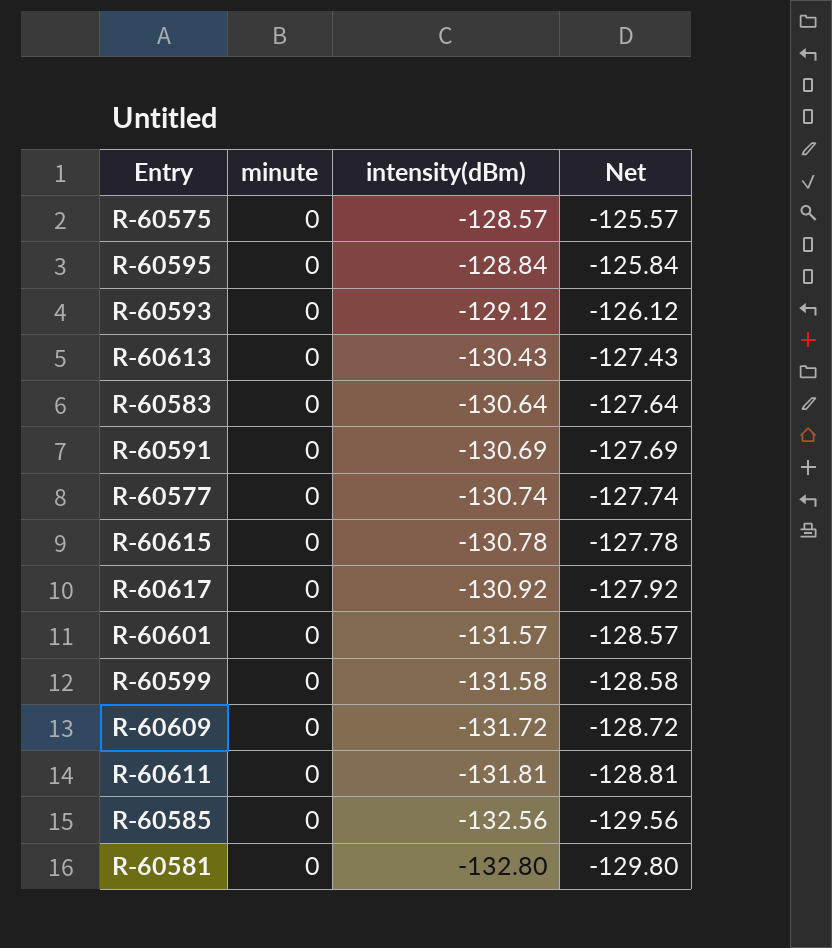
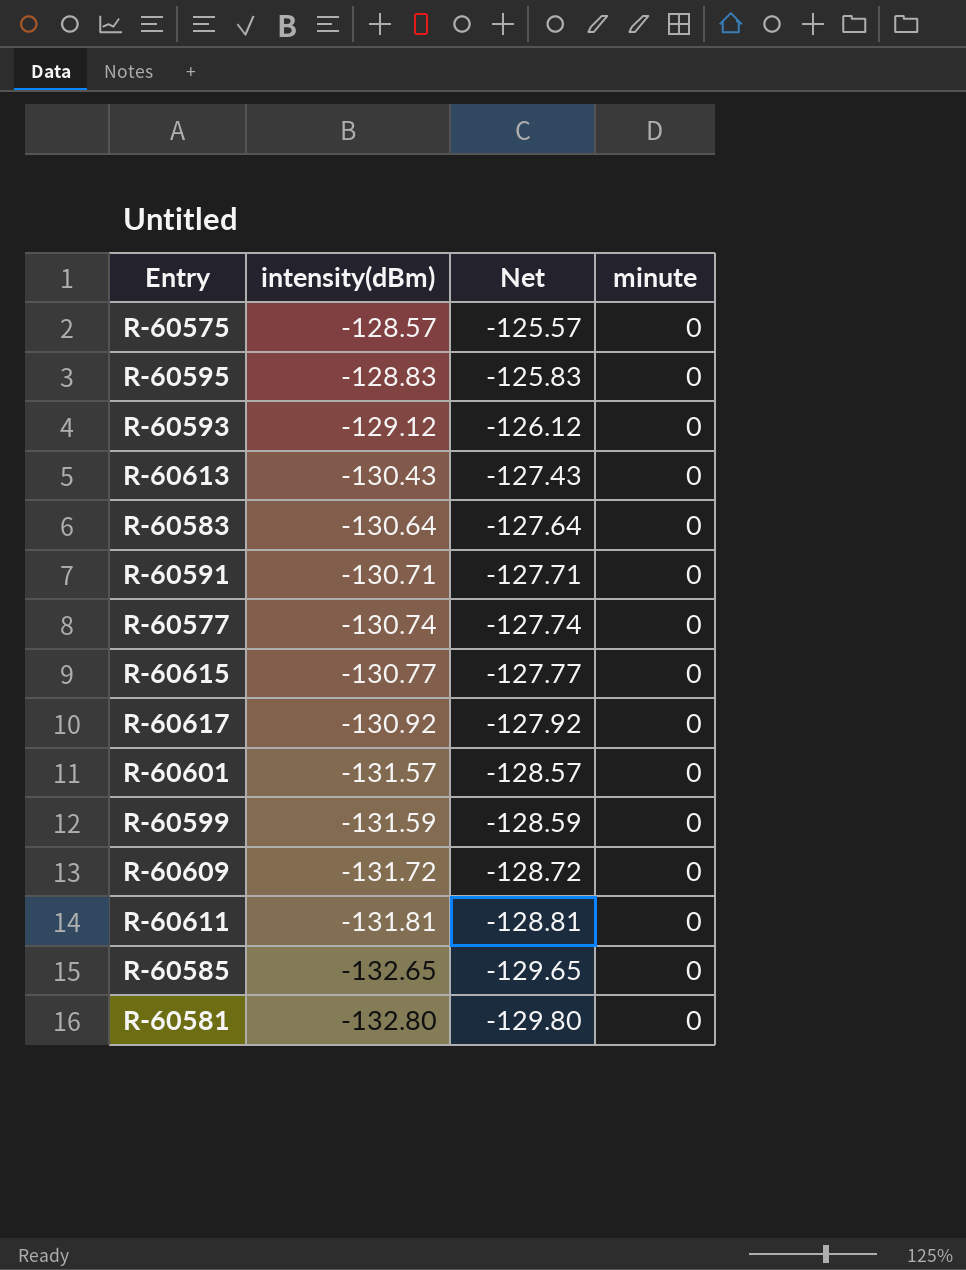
column minute | position: 2 -> 4
R-60595 | intensity(dBm): -128.84 -> -128.83
R-60595 | Net: -125.84 -> -125.83
R-60591 | intensity(dBm): -130.69 -> -130.71
R-60591 | Net: -127.69 -> -127.71
R-60615 | intensity(dBm): -130.78 -> -130.77
R-60615 | Net: -127.78 -> -127.77
R-60599 | intensity(dBm): -131.58 -> -131.59
R-60599 | Net: -128.58 -> -128.59
R-60585 | intensity(dBm): -132.56 -> -132.65
R-60585 | Net: -129.56 -> -129.65

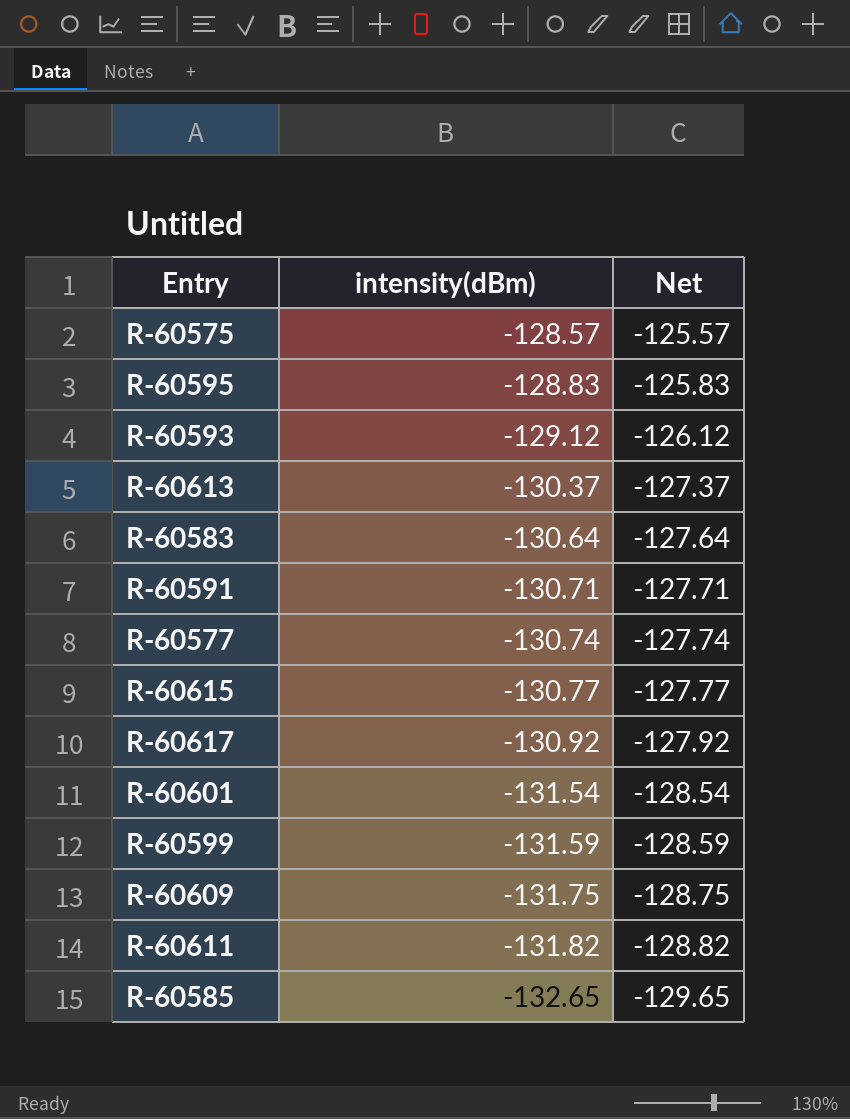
column minute | position: 4 -> none
row R-60581: -132.80 | -129.80 | 0 -> none
R-60613 | intensity(dBm): -130.43 -> -130.37
R-60613 | Net: -127.43 -> -127.37
R-60601 | intensity(dBm): -131.57 -> -131.54
R-60601 | Net: -128.57 -> -128.54
R-60609 | intensity(dBm): -131.72 -> -131.75
R-60609 | Net: -128.72 -> -128.75
R-60611 | intensity(dBm): -131.81 -> -131.82
R-60611 | Net: -128.81 -> -128.82

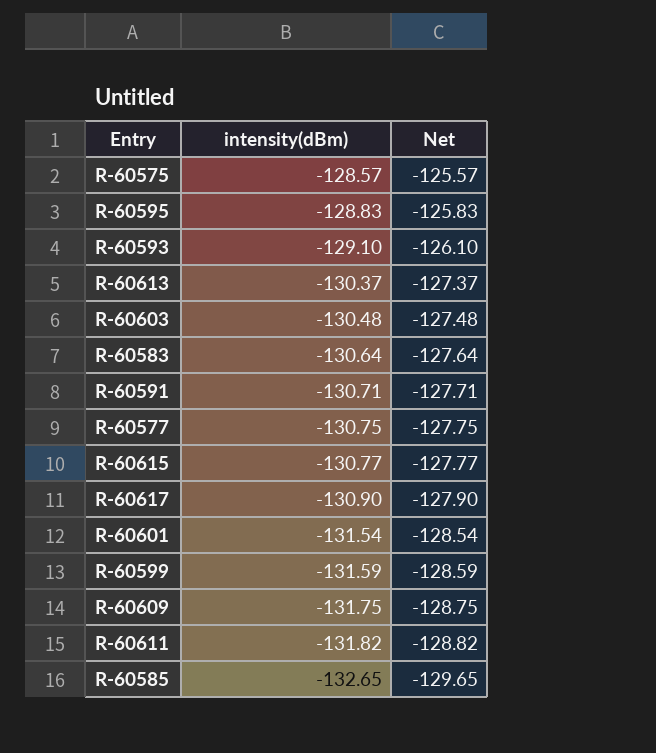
R-60593 | intensity(dBm): -129.12 -> -129.10
R-60593 | Net: -126.12 -> -126.10
row R-60603: none -> -130.48 | -127.48
R-60577 | intensity(dBm): -130.74 -> -130.75
R-60577 | Net: -127.74 -> -127.75
R-60617 | intensity(dBm): -130.92 -> -130.90
R-60617 | Net: -127.92 -> -127.90

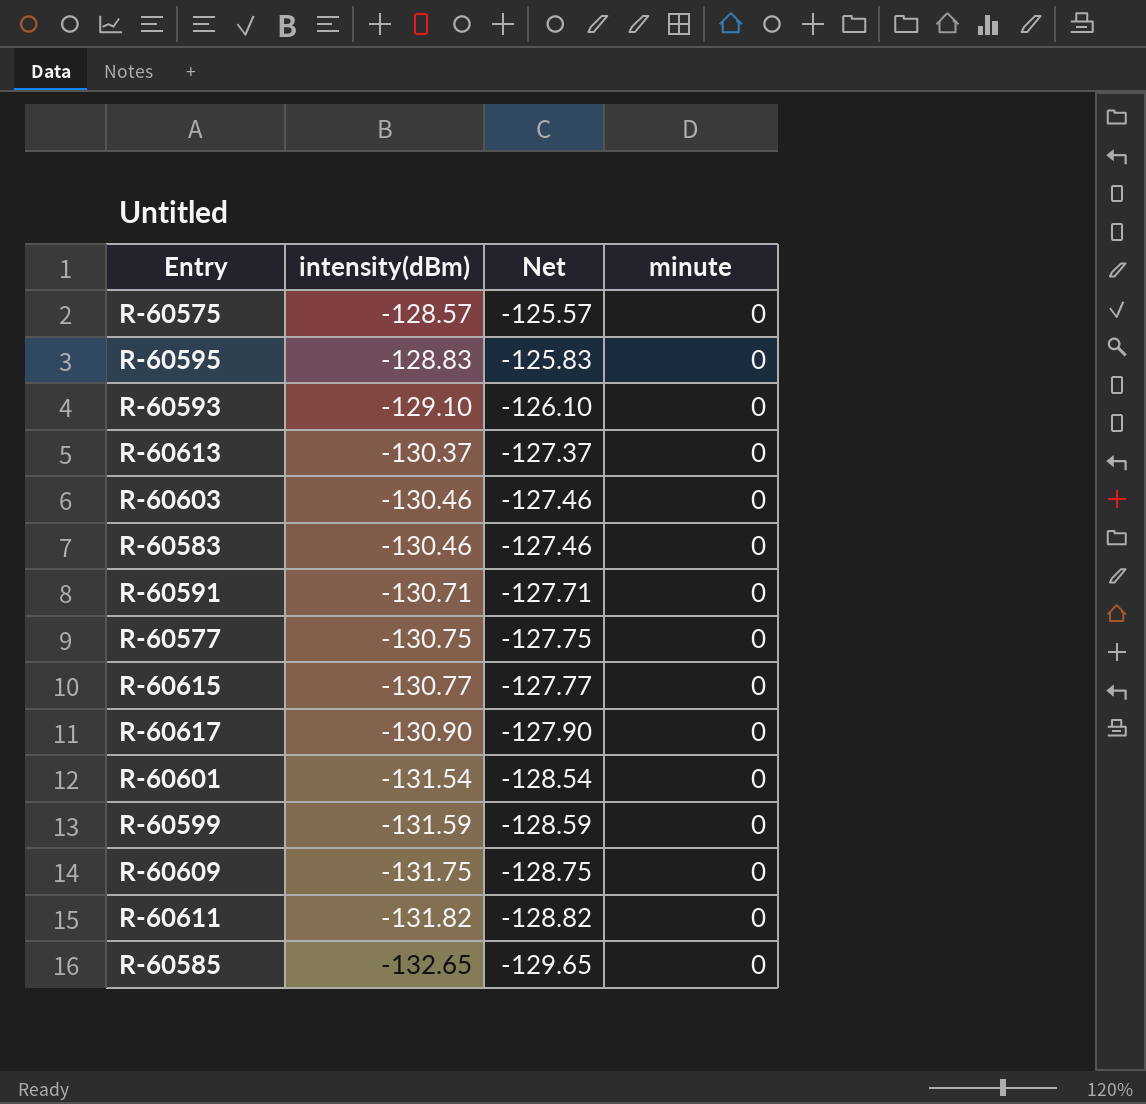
column minute | position: none -> 4
R-60603 | intensity(dBm): -130.48 -> -130.46
R-60603 | Net: -127.48 -> -127.46
R-60583 | intensity(dBm): -130.64 -> -130.46
R-60583 | Net: -127.64 -> -127.46

